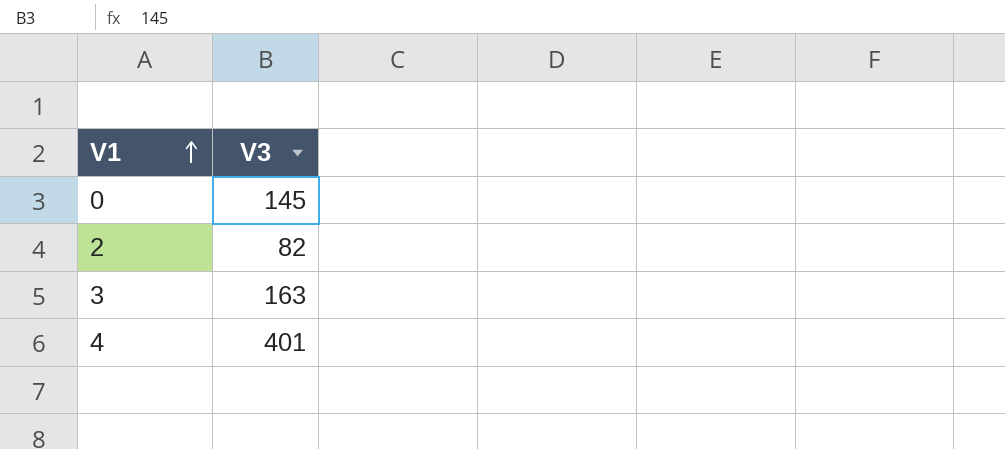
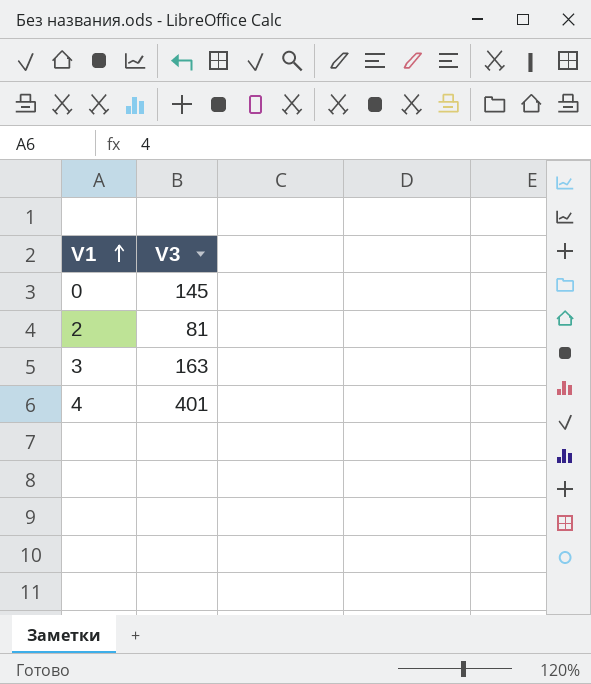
2 | V3: 82 -> 81

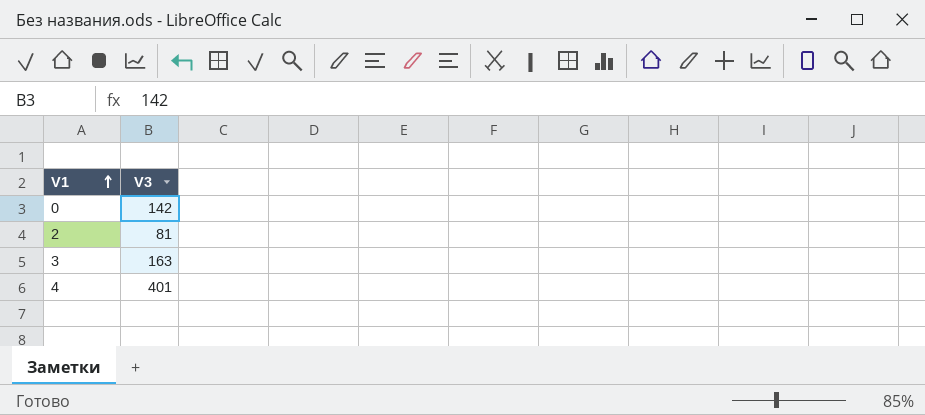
0 | V3: 145 -> 142

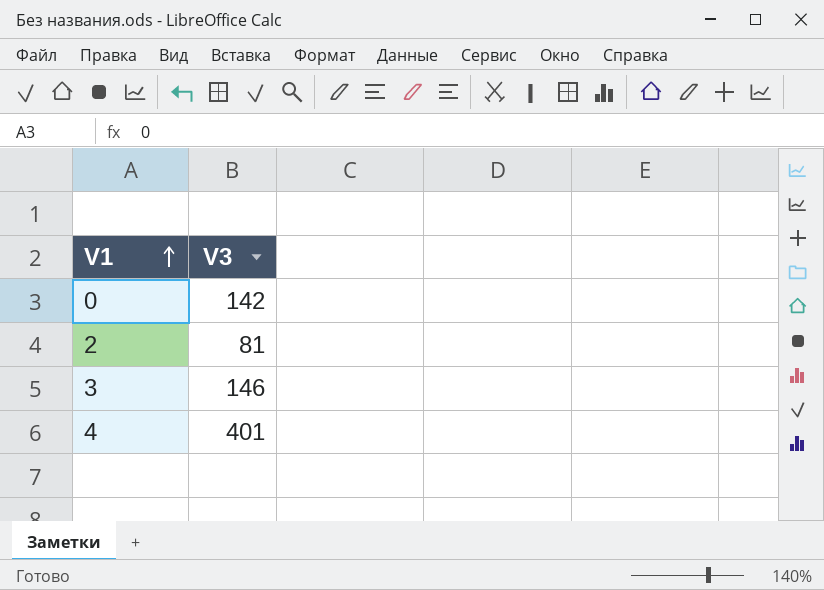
3 | V3: 163 -> 146

